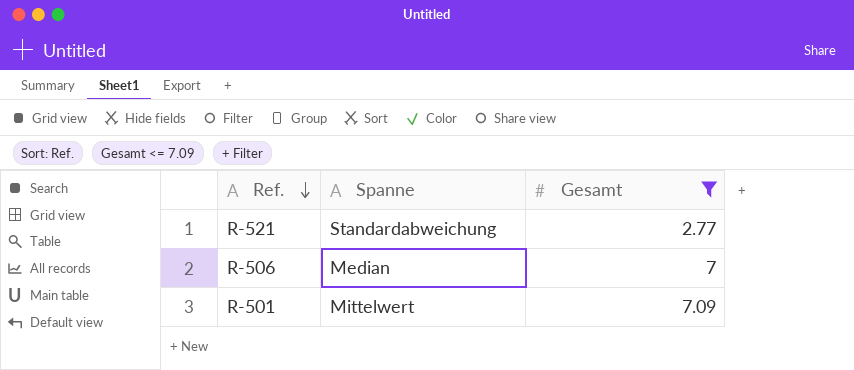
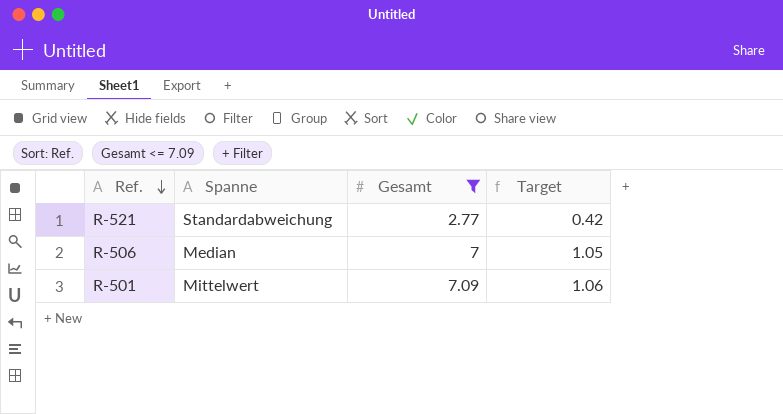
column Target | formula: none -> [Gesamt] * 0.15

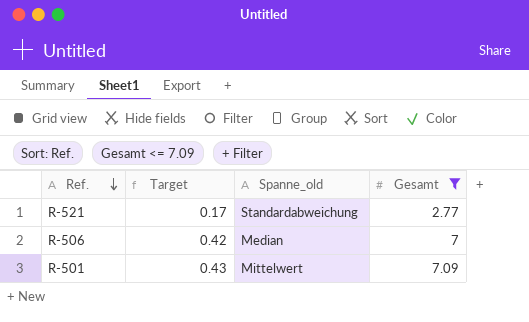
column Target | formula: [Gesamt] * 0.15 -> [Gesamt] * 0.06
column Target | position: 4 -> 2
column name: Spanne -> Spanne_old

